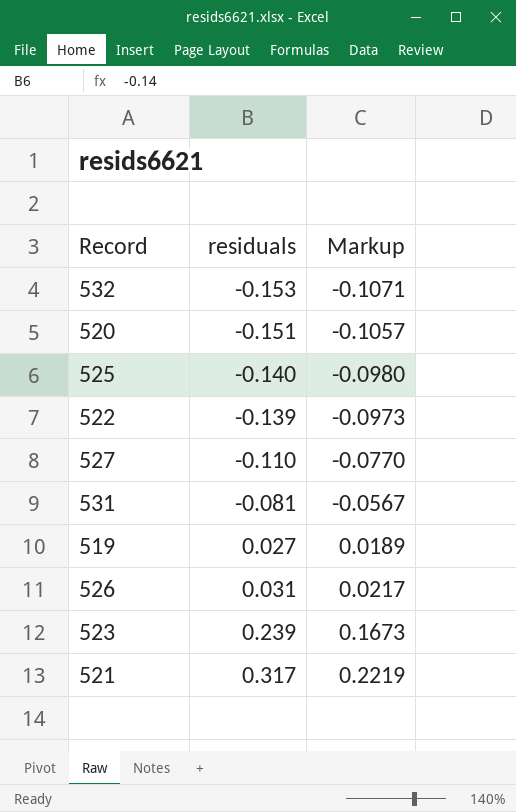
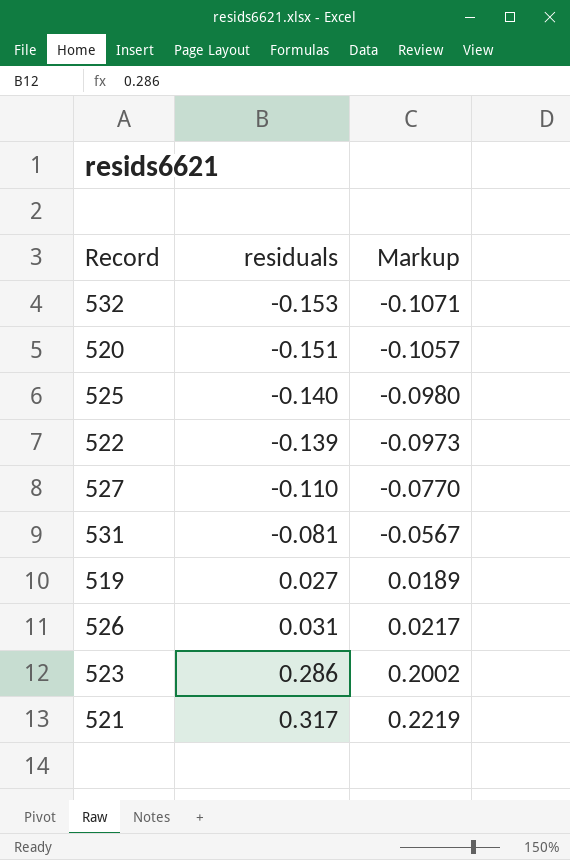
523 | residuals: 0.239 -> 0.286
523 | Markup: 0.1673 -> 0.2002

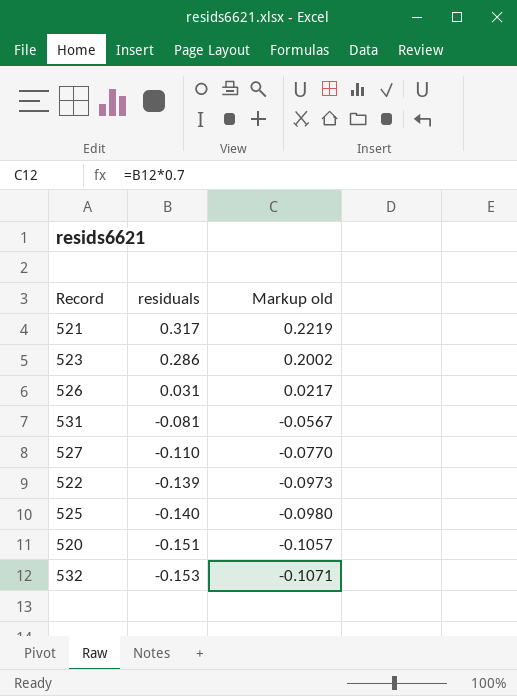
row order: residuals ascending -> residuals descending
column name: Markup -> Markup old
row 519: 0.027 | 0.0189 -> none

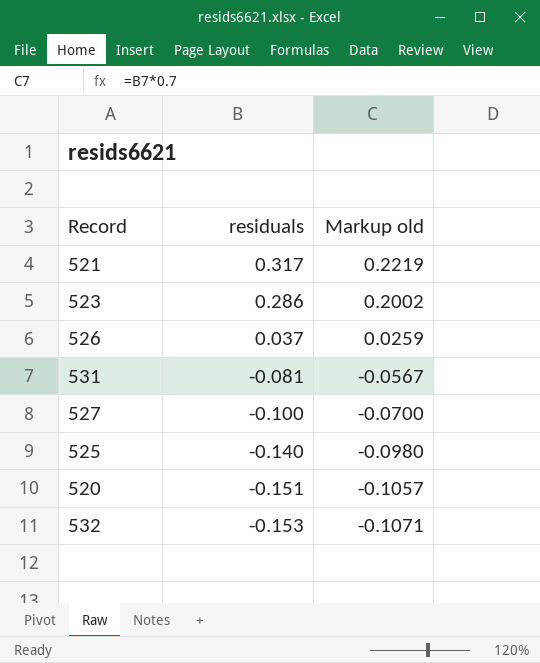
row 522: -0.139 | -0.0973 -> none
526 | residuals: 0.031 -> 0.037
526 | Markup old: 0.0217 -> 0.0259
527 | residuals: -0.110 -> -0.100
527 | Markup old: -0.0770 -> -0.0700

